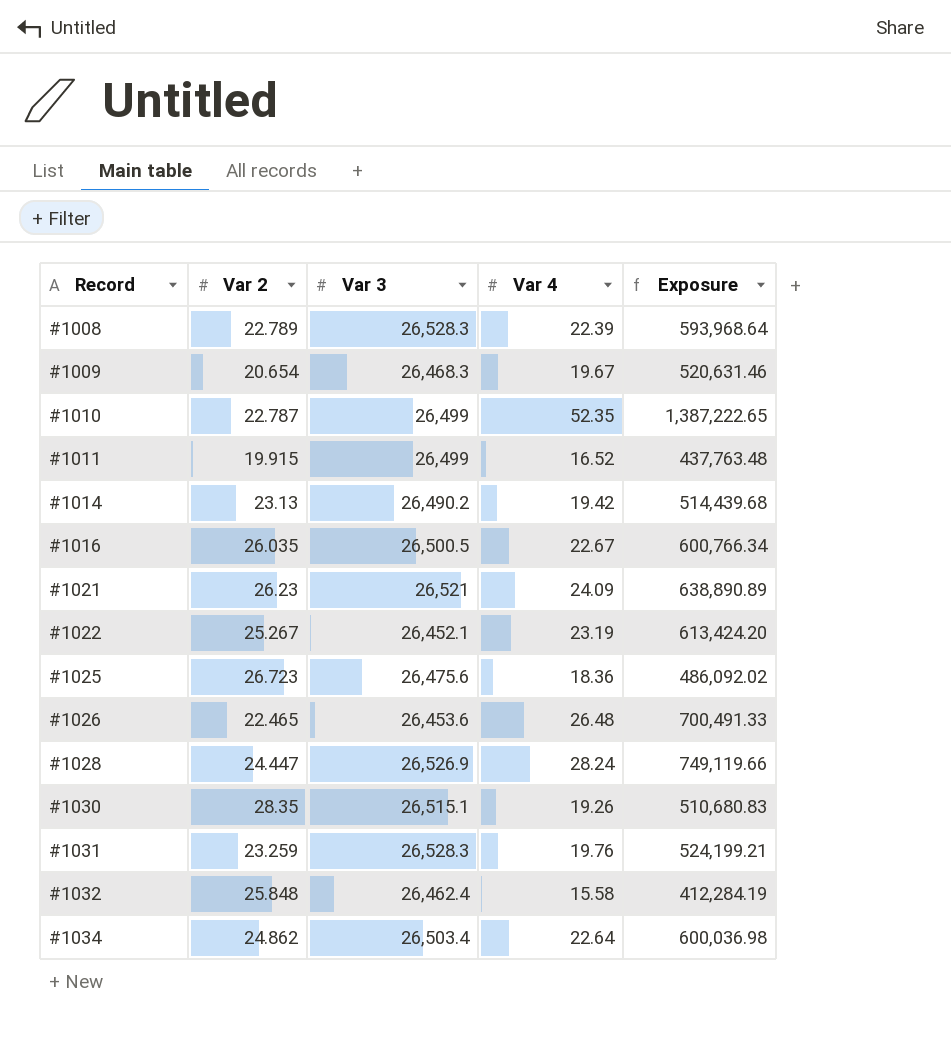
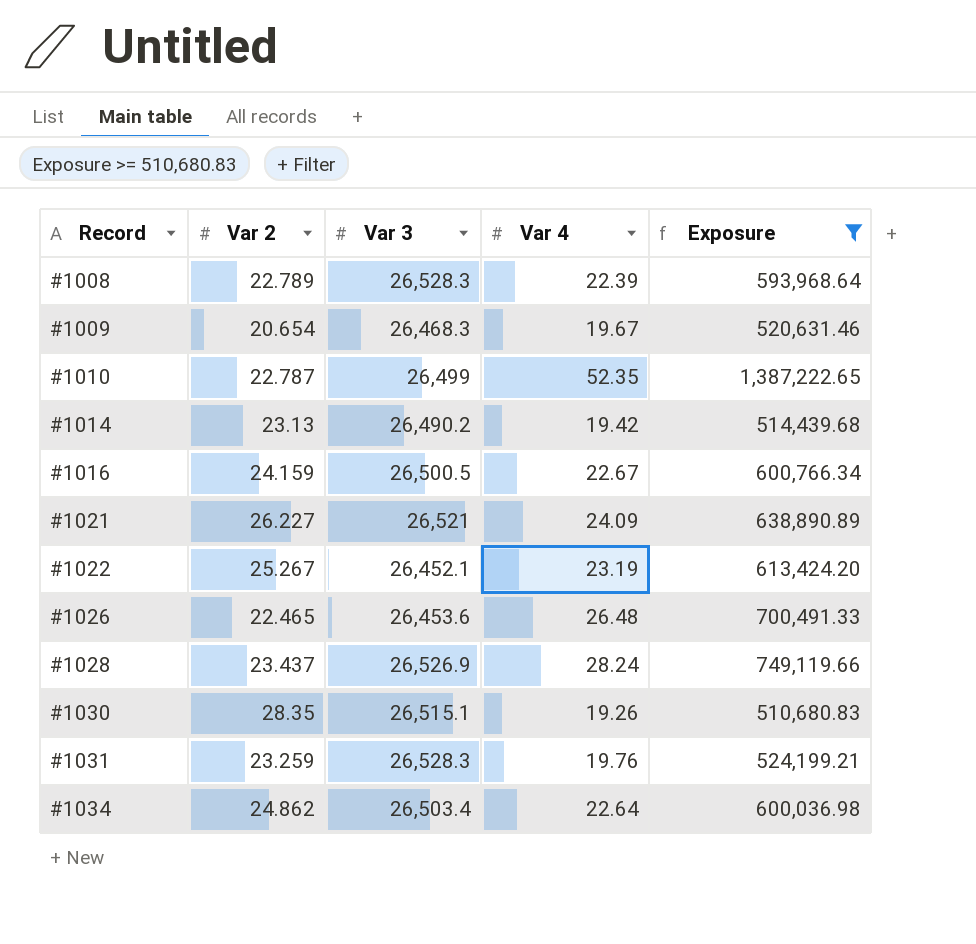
filter: none -> Exposure >= 510,680.83
#1016 | Var 2: 26.035 -> 24.159
#1021 | Var 2: 26.23 -> 26.227
#1028 | Var 2: 24.447 -> 23.437

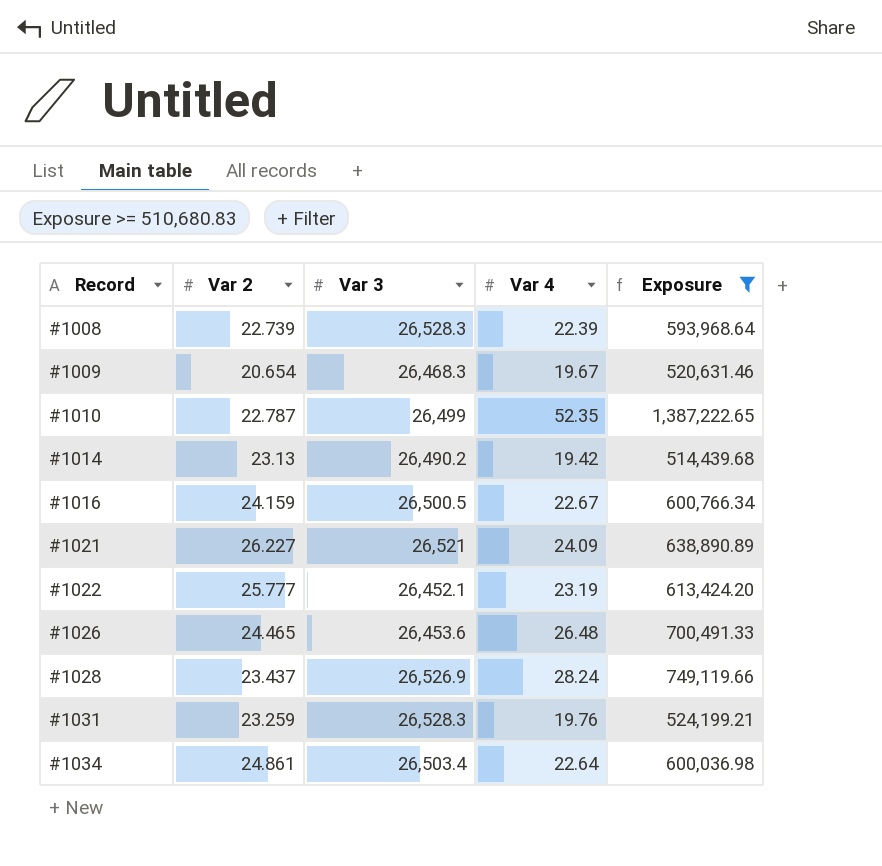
row #1030: 28.35 | 26,515.1 | 19.26 | 510,680.83 -> none
#1008 | Var 2: 22.789 -> 22.739
#1022 | Var 2: 25.267 -> 25.777
#1026 | Var 2: 22.465 -> 24.465
#1034 | Var 2: 24.862 -> 24.861

